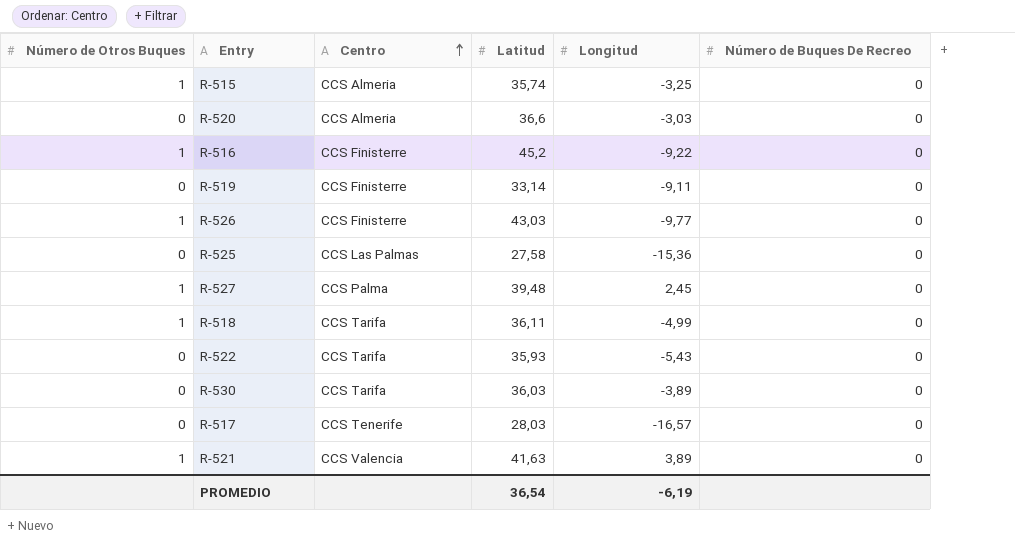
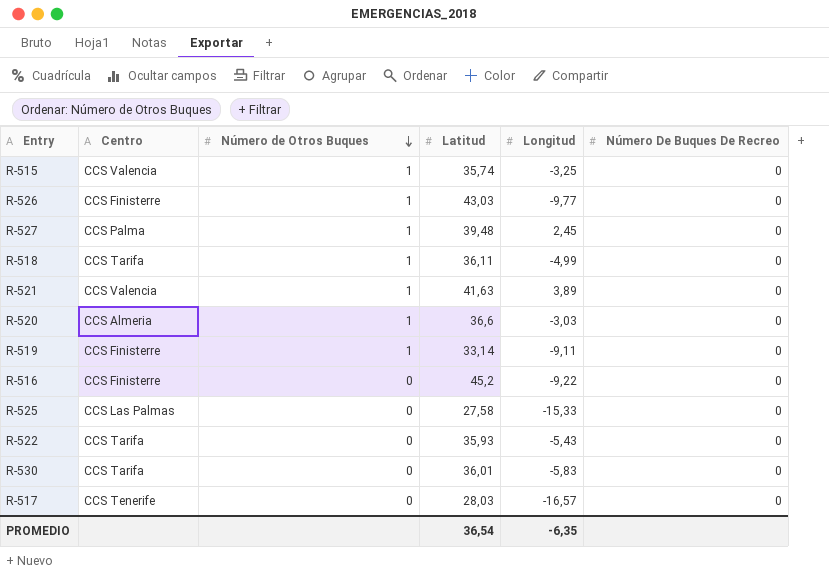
row order: Centro ascending -> Número de Otros Buques descending
column Número de Otros Buques | position: 1 -> 3
column name: Número de Buques De Recreo -> Número De Buques De Recreo
R-515 | Centro: CCS Almeria -> CCS Valencia
R-520 | Número de Otros Buques: 0 -> 1
R-519 | Número de Otros Buques: 0 -> 1
R-516 | Número de Otros Buques: 1 -> 0
R-525 | Longitud: -15,36 -> -15,33
R-530 | Latitud: 36,03 -> 36,01
R-530 | Longitud: -3,89 -> -5,83
PROMEDIO | Longitud: -6,19 -> -6,35

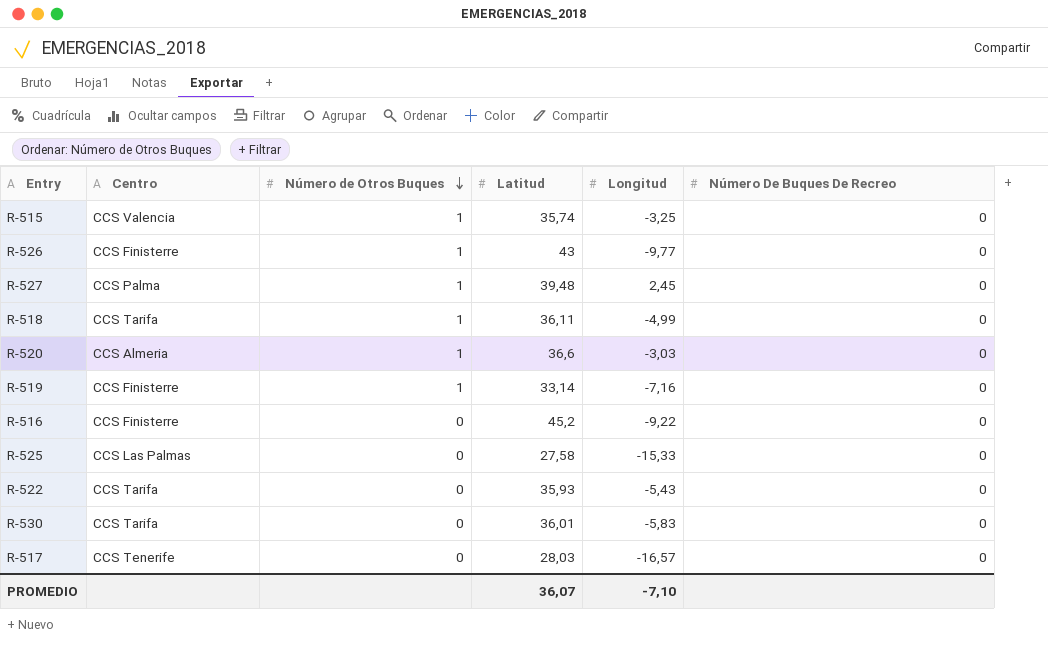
row R-521: CCS Valencia | 1 | 41,63 | 3,89 | 0 -> none
R-526 | Latitud: 43,03 -> 43
R-519 | Longitud: -9,11 -> -7,16
PROMEDIO | Latitud: 36,54 -> 36,07
PROMEDIO | Longitud: -6,35 -> -7,10

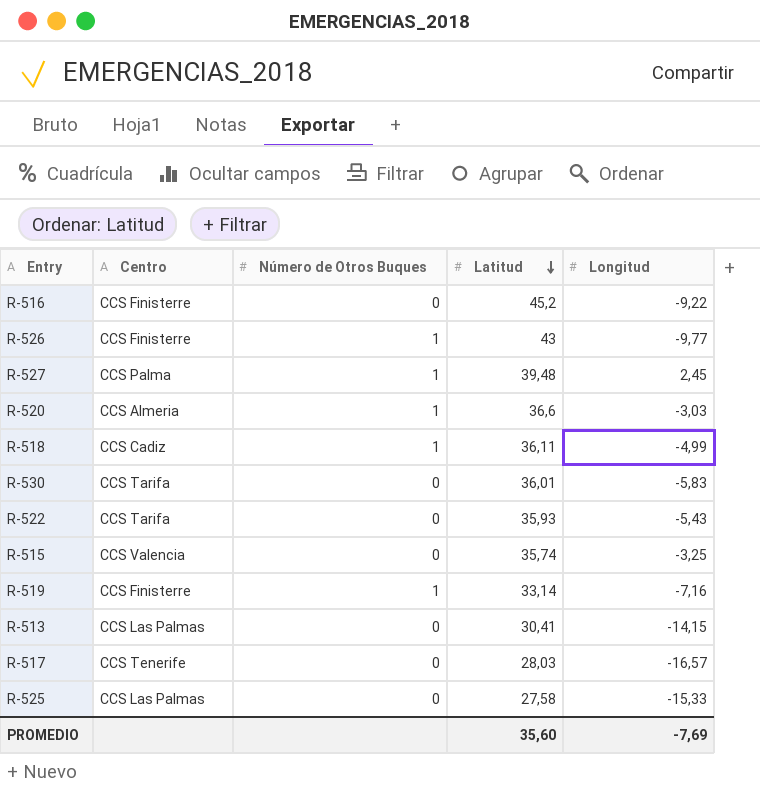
row order: Número de Otros Buques descending -> Latitud descending
column Número De Buques De Recreo | position: 6 -> none
R-518 | Centro: CCS Tarifa -> CCS Cadiz
R-515 | Número de Otros Buques: 1 -> 0
row R-513: none -> CCS Las Palmas | 0 | 30,41 | -14,15
PROMEDIO | Latitud: 36,07 -> 35,60
PROMEDIO | Longitud: -7,10 -> -7,69

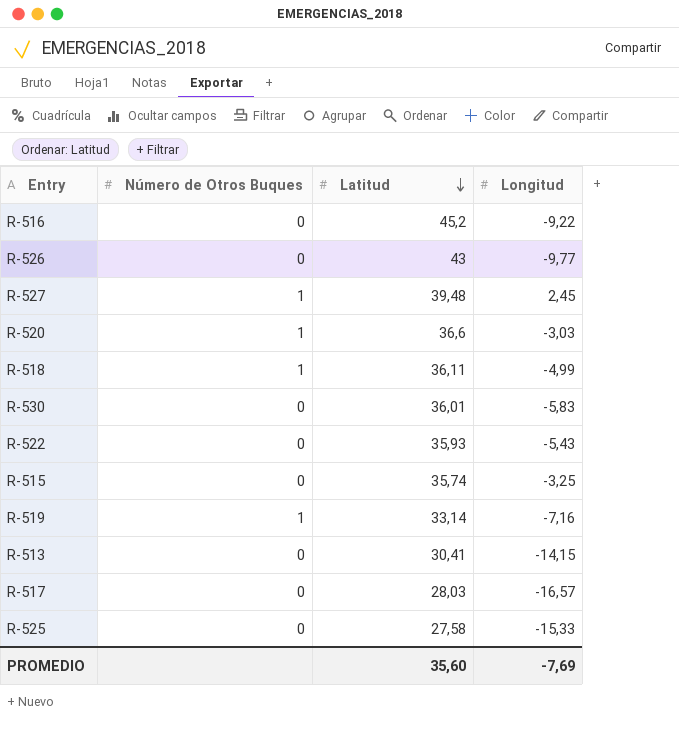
column Centro | position: 2 -> none
R-526 | Número de Otros Buques: 1 -> 0

